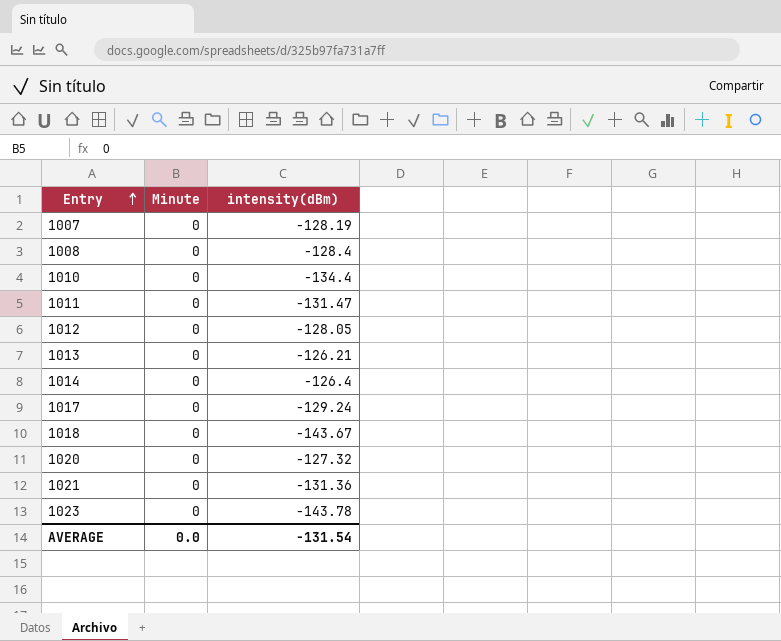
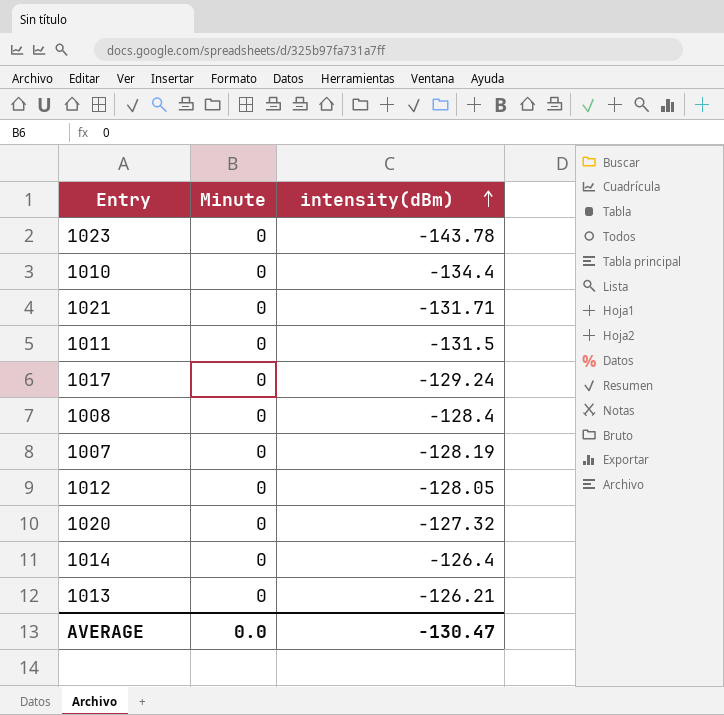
row order: Entry ascending -> intensity(dBm) ascending
row 1018: 0 | -143.67 -> none
1021 | intensity(dBm): -131.36 -> -131.71
1011 | intensity(dBm): -131.47 -> -131.5
AVERAGE | intensity(dBm): -131.54 -> -130.47

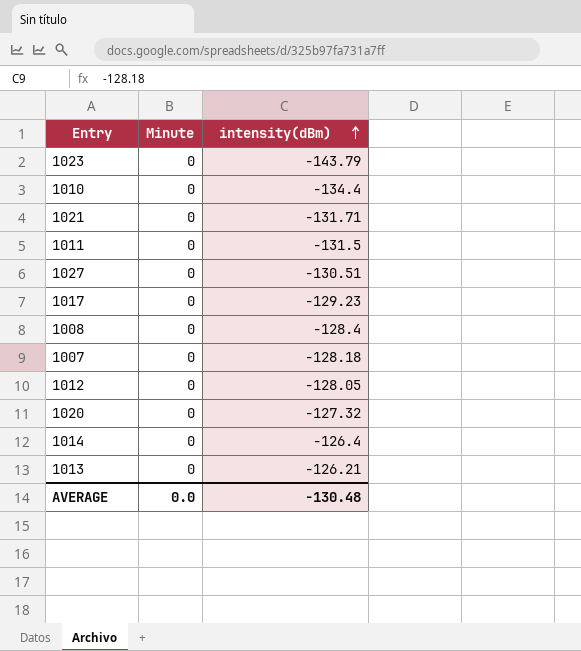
1023 | intensity(dBm): -143.78 -> -143.79
row 1027: none -> 0 | -130.51
1017 | intensity(dBm): -129.24 -> -129.23
1007 | intensity(dBm): -128.19 -> -128.18
AVERAGE | intensity(dBm): -130.47 -> -130.48

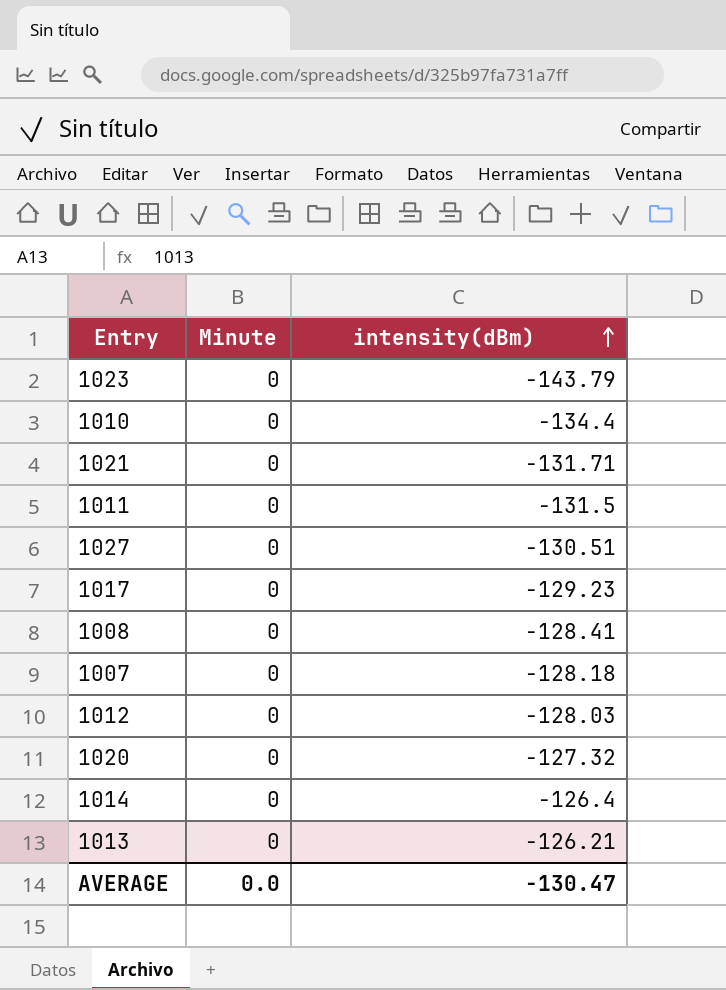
1008 | intensity(dBm): -128.4 -> -128.41
1012 | intensity(dBm): -128.05 -> -128.03
AVERAGE | intensity(dBm): -130.48 -> -130.47

